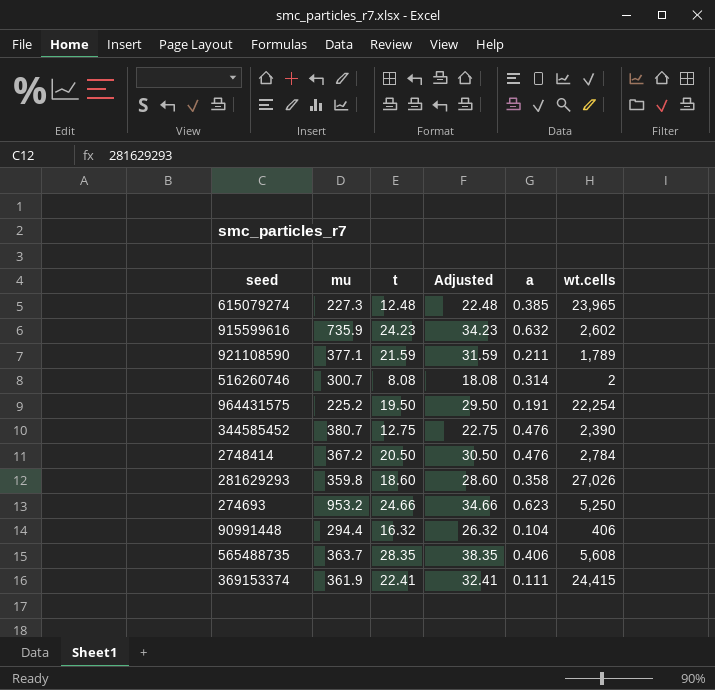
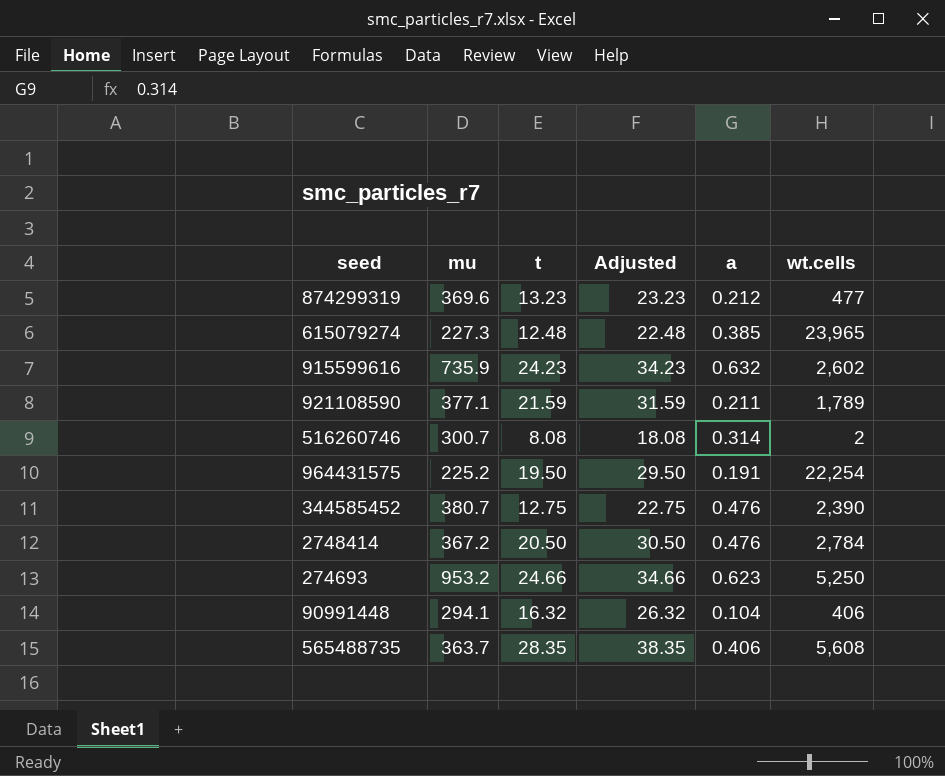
row 281629293: 359.8 | 18.60 | 28.60 | 0.358 | 27,026 -> none
row 369153374: 361.9 | 22.41 | 32.41 | 0.111 | 24,415 -> none
row 874299319: none -> 369.6 | 13.23 | 23.23 | 0.212 | 477
90991448 | mu: 294.4 -> 294.1

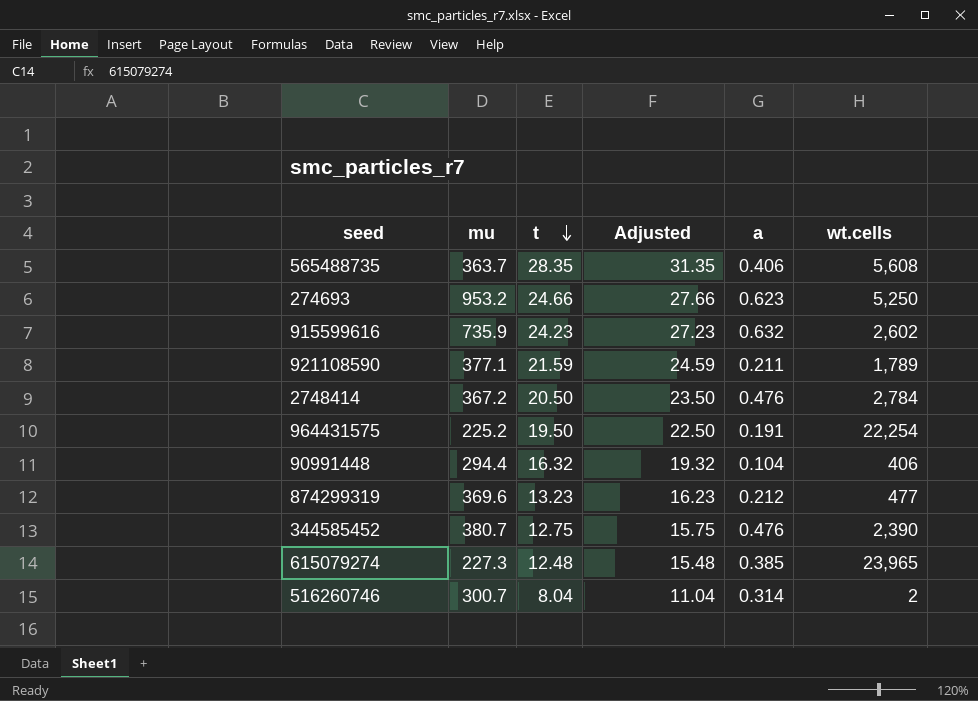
row order: none -> t descending
column Adjusted | formula: [t] + 10 -> [t] + 3
90991448 | mu: 294.1 -> 294.4
516260746 | t: 8.08 -> 8.04

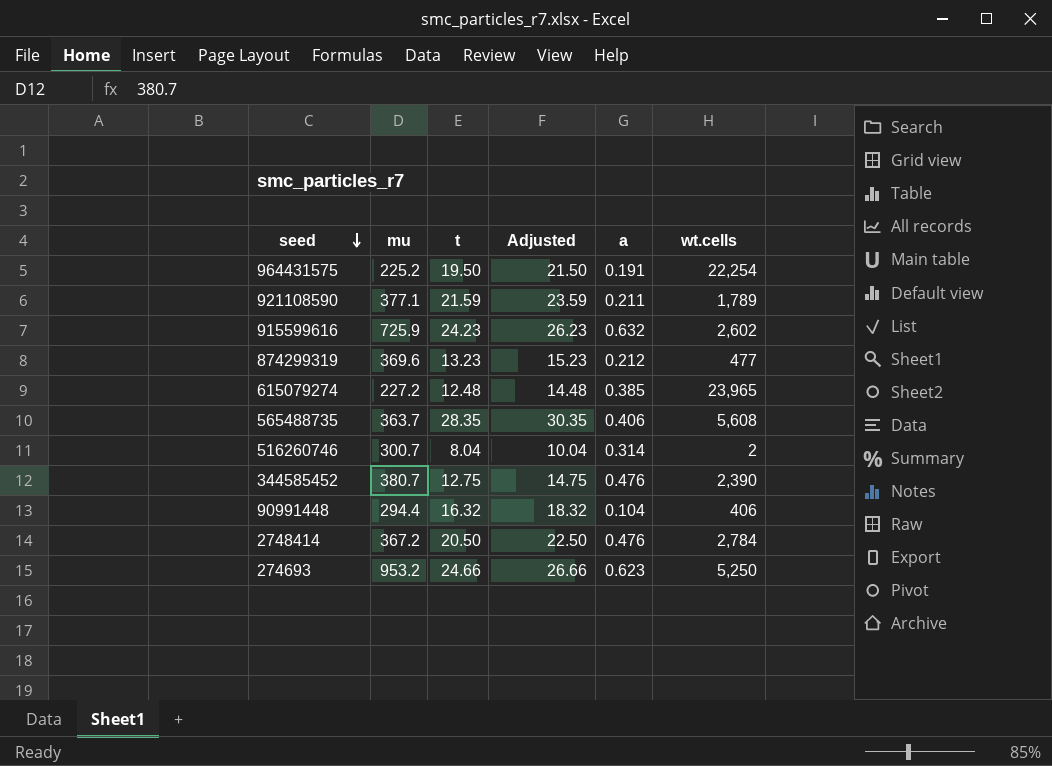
row order: t descending -> seed descending
column Adjusted | formula: [t] + 3 -> [t] + 2
915599616 | mu: 735.9 -> 725.9
615079274 | mu: 227.3 -> 227.2

